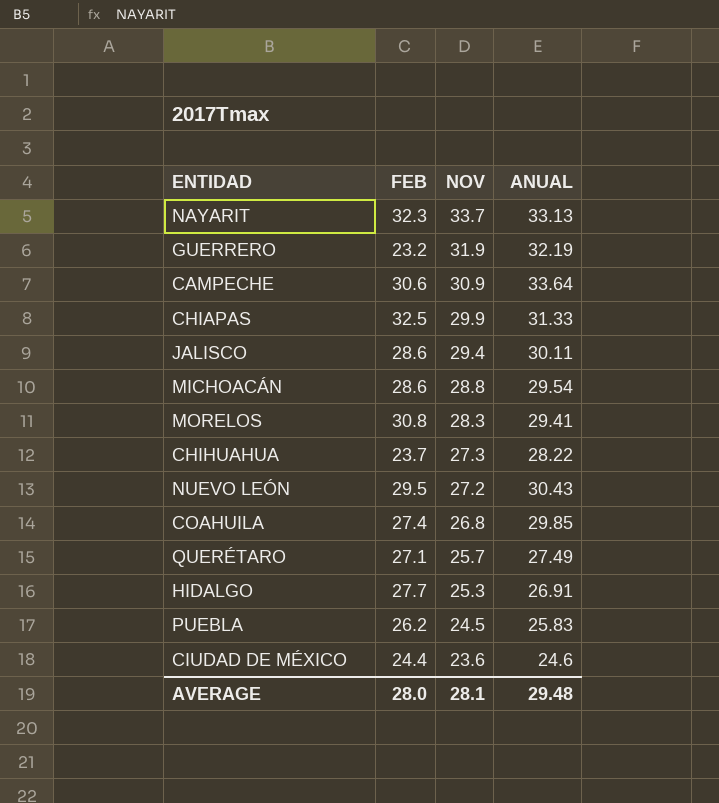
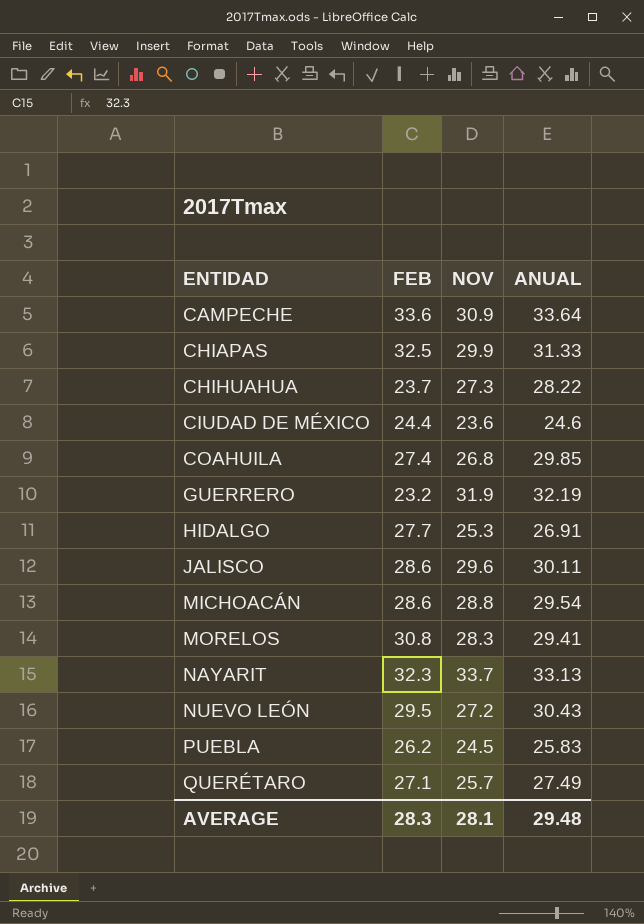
row order: NOV descending -> ENTIDAD ascending
CAMPECHE | FEB: 30.6 -> 33.6
JALISCO | NOV: 29.4 -> 29.6
AVERAGE | FEB: 28.0 -> 28.3

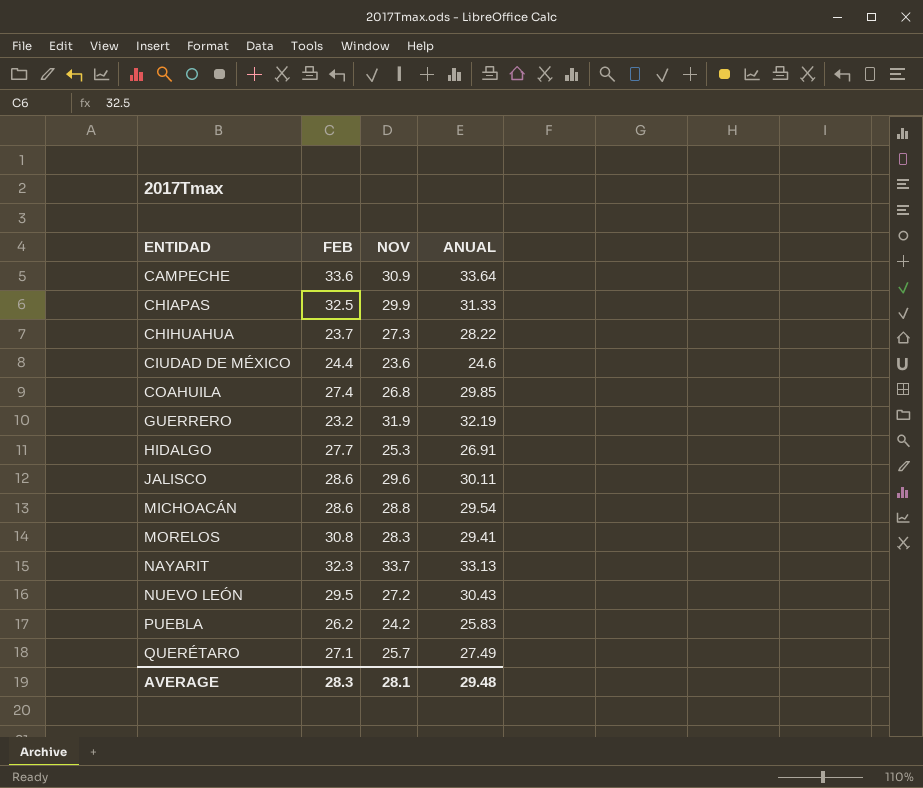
PUEBLA | NOV: 24.5 -> 24.2

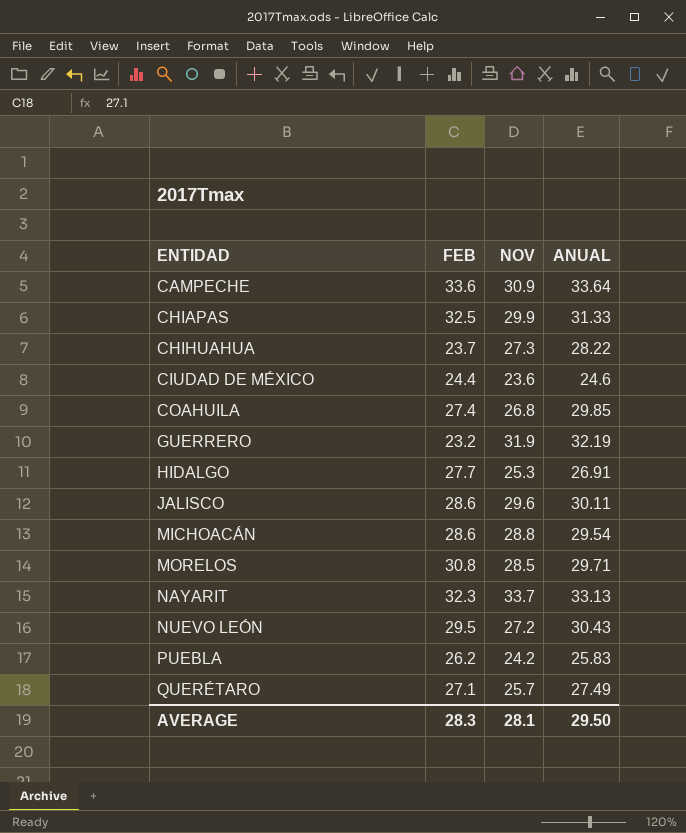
MORELOS | NOV: 28.3 -> 28.5
MORELOS | ANUAL: 29.41 -> 29.71
AVERAGE | ANUAL: 29.48 -> 29.50

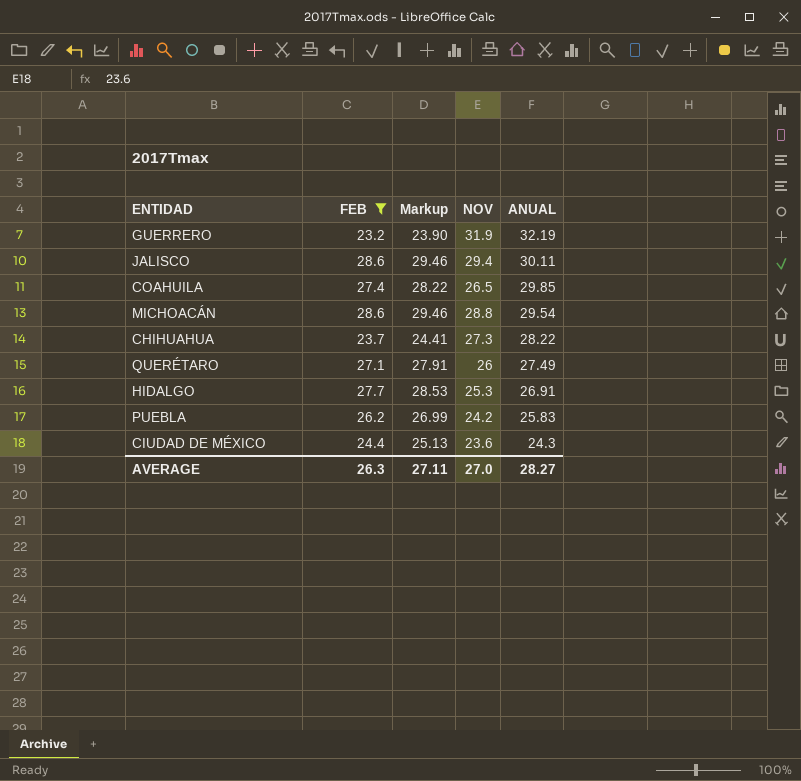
filter: none -> FEB <= 28.6
row order: ENTIDAD ascending -> ANUAL descending
column Markup | formula: none -> [FEB] * 1.03
JALISCO | NOV: 29.6 -> 29.4
COAHUILA | NOV: 26.8 -> 26.5
QUERÉTARO | NOV: 25.7 -> 26
CIUDAD DE MÉXICO | ANUAL: 24.6 -> 24.3
AVERAGE | FEB: 28.3 -> 26.3
AVERAGE | NOV: 28.1 -> 27.0
AVERAGE | ANUAL: 29.50 -> 28.27

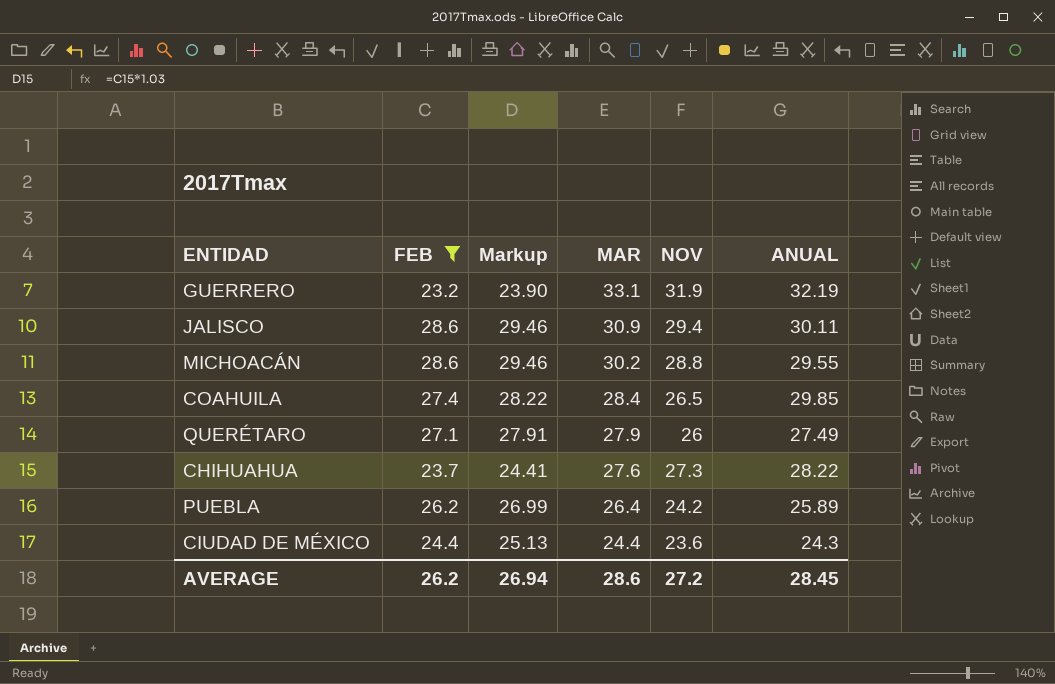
row order: ANUAL descending -> MAR descending
column MAR | position: none -> 4
row HIDALGO: 27.7 | 28.53 | 25.3 | 26.91 -> none
MICHOACÁN | ANUAL: 29.54 -> 29.55
PUEBLA | ANUAL: 25.83 -> 25.89
AVERAGE | FEB: 26.3 -> 26.2
AVERAGE | Markup: 27.11 -> 26.94
AVERAGE | NOV: 27.0 -> 27.2
AVERAGE | ANUAL: 28.27 -> 28.45

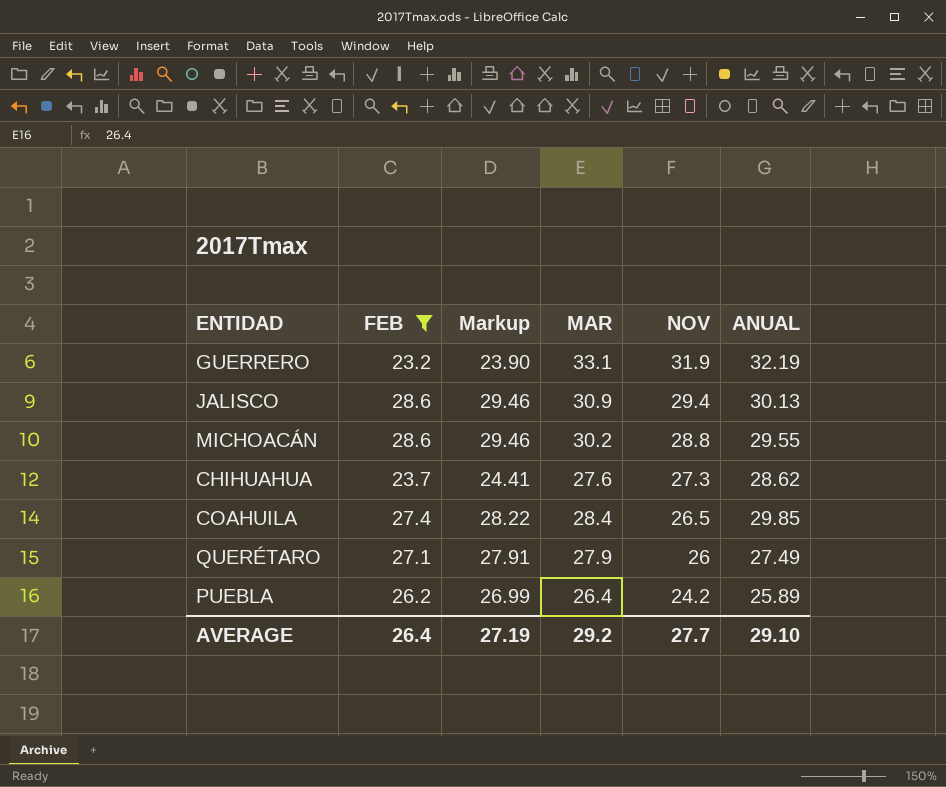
row order: MAR descending -> NOV descending
row CIUDAD DE MÉXICO: 24.4 | 25.13 | 24.4 | 23.6 | 24.3 -> none
JALISCO | ANUAL: 30.11 -> 30.13
CHIHUAHUA | ANUAL: 28.22 -> 28.62
AVERAGE | FEB: 26.2 -> 26.4
AVERAGE | Markup: 26.94 -> 27.19
AVERAGE | MAR: 28.6 -> 29.2
AVERAGE | NOV: 27.2 -> 27.7
AVERAGE | ANUAL: 28.45 -> 29.10

